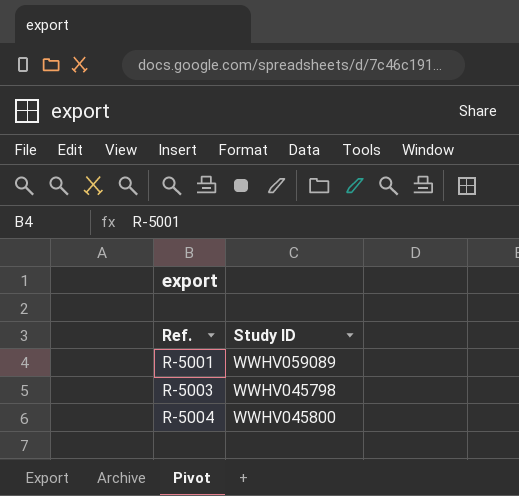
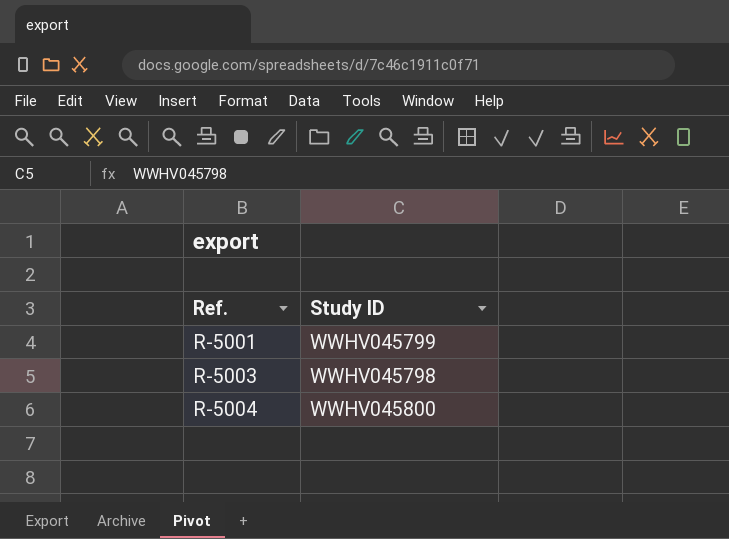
R-5001 | Study ID: WWHV059089 -> WWHV045799

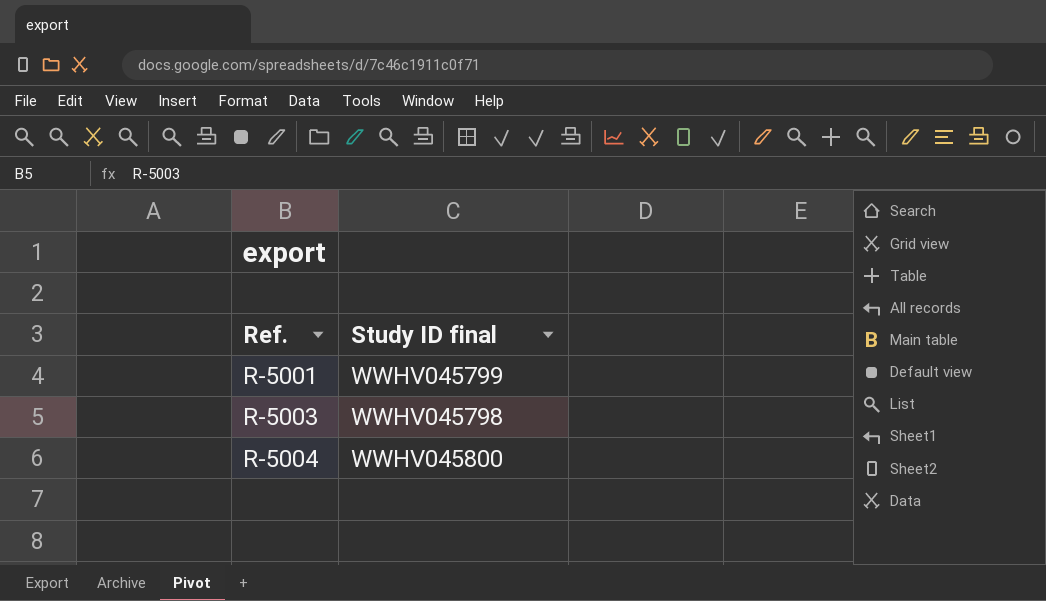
column name: Study ID -> Study ID final

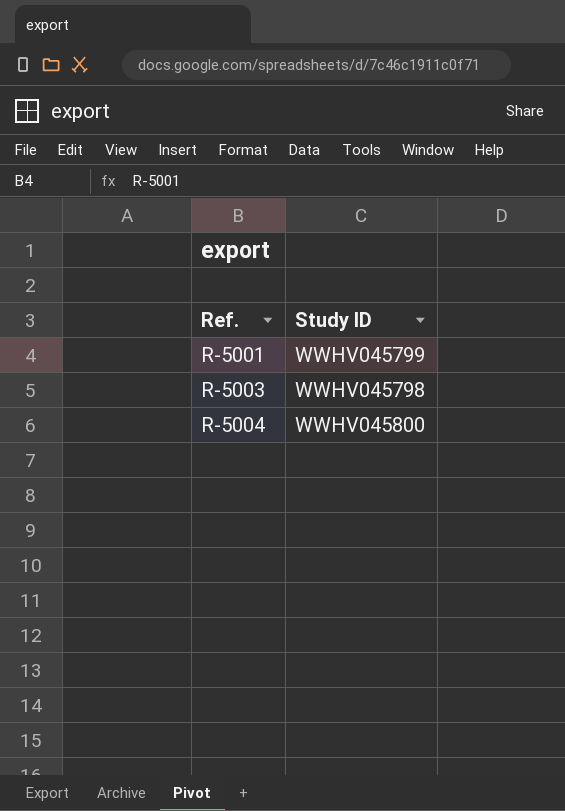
column name: Study ID final -> Study ID

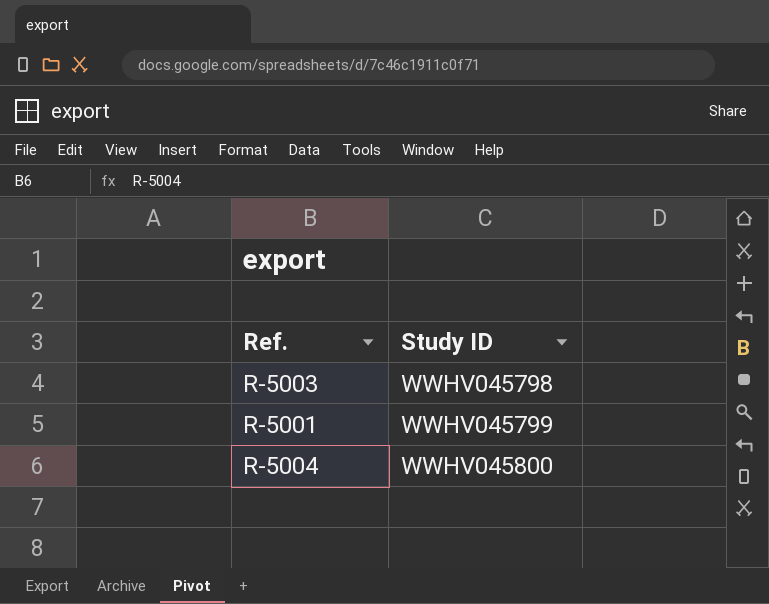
row order: Ref. ascending -> Study ID ascending

